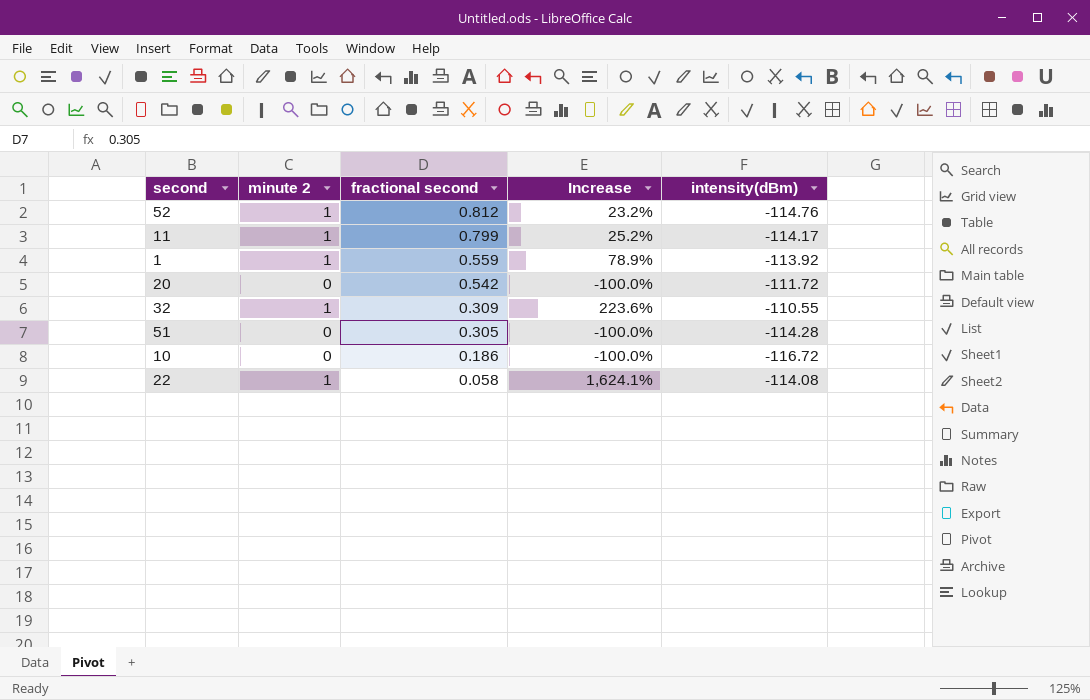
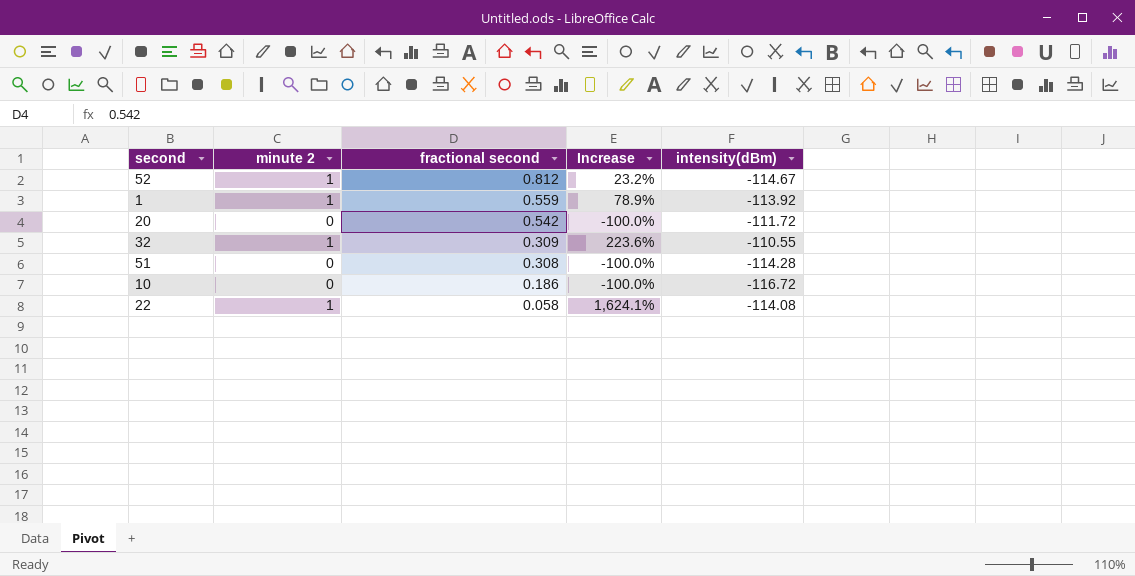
row 11: 1 | 0.799 | 25.2% | -114.17 -> none
52 | intensity(dBm): -114.76 -> -114.67
51 | fractional second: 0.305 -> 0.308

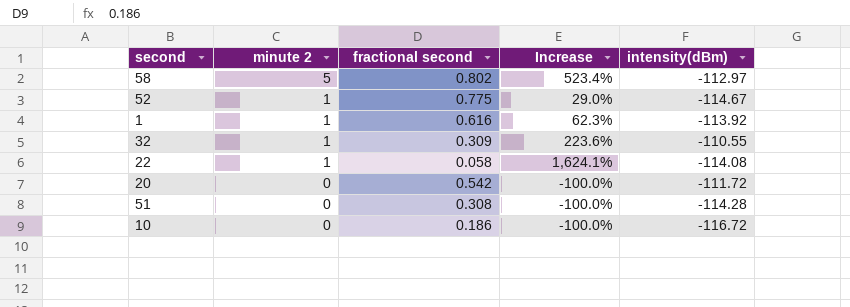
row order: fractional second descending -> minute 2 descending
row 58: none -> 5 | 0.802 | 523.4% | -112.97
52 | fractional second: 0.812 -> 0.775
52 | Increase: 23.2% -> 29.0%
1 | fractional second: 0.559 -> 0.616
1 | Increase: 78.9% -> 62.3%

